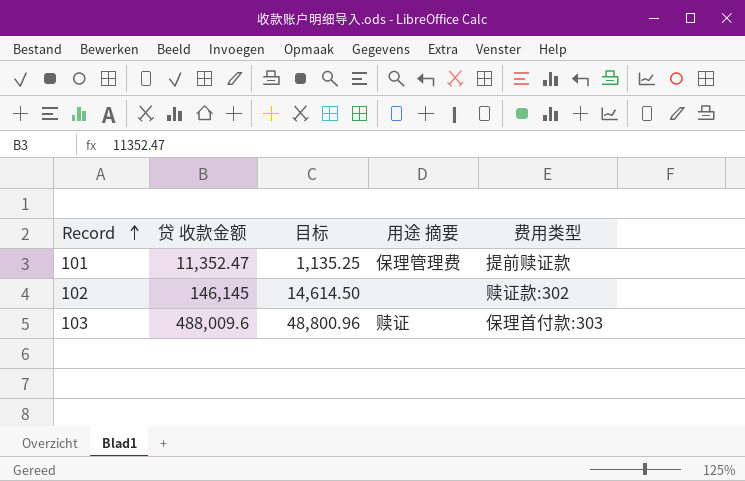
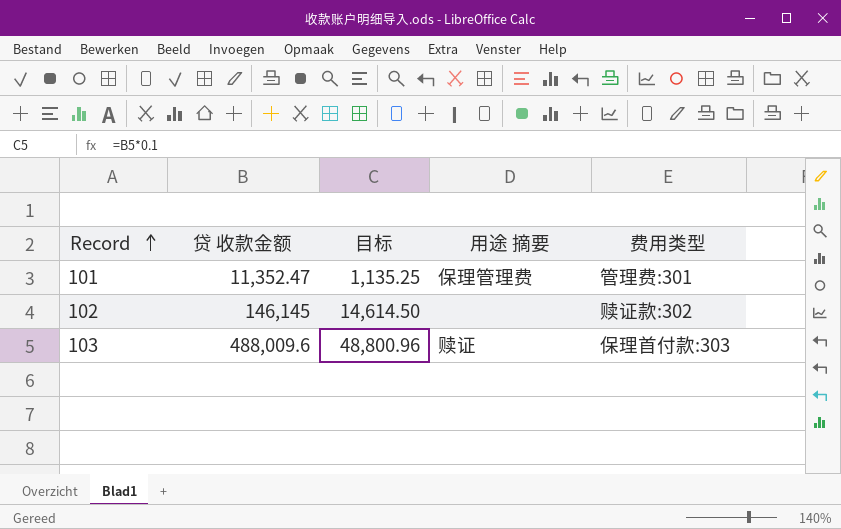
101 | 费用类型: 提前赎证款 -> 管理费:301

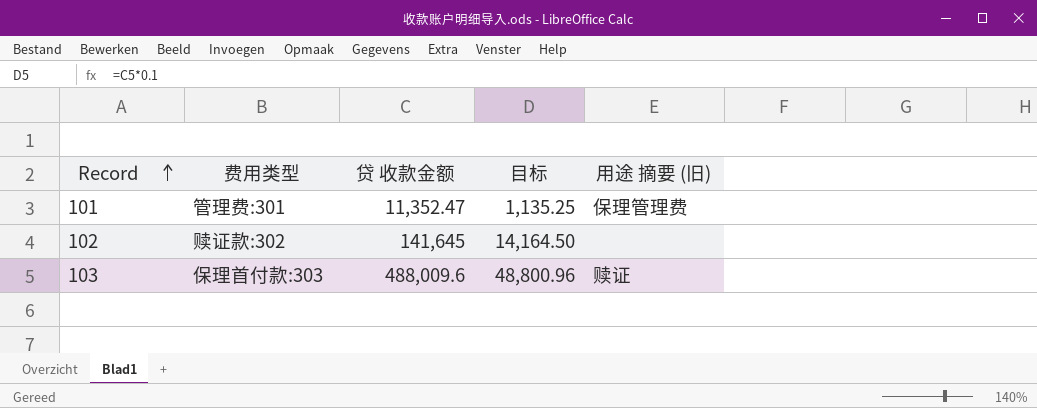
column 费用类型 | position: 5 -> 2
column name: 用途 摘要 -> 用途 摘要 (旧)
102 | 贷 收款金额: 146,145 -> 141,645
102 | 目标: 14,614.50 -> 14,164.50

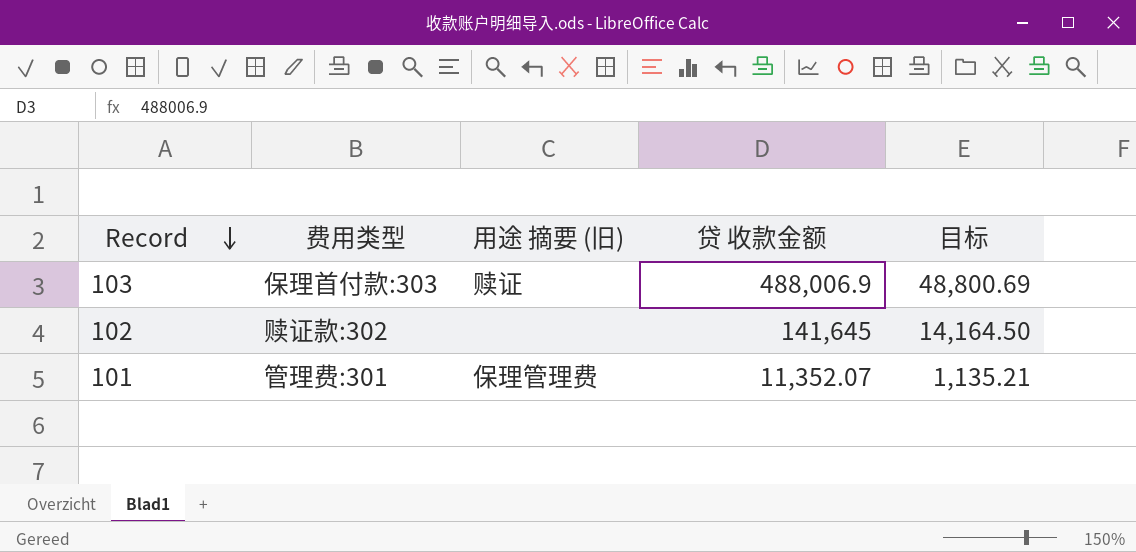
row order: Record ascending -> Record descending
column 用途 摘要 (旧) | position: 5 -> 3
103 | 贷 收款金额: 488,009.6 -> 488,006.9
103 | 目标: 48,800.96 -> 48,800.69
101 | 贷 收款金额: 11,352.47 -> 11,352.07
101 | 目标: 1,135.25 -> 1,135.21

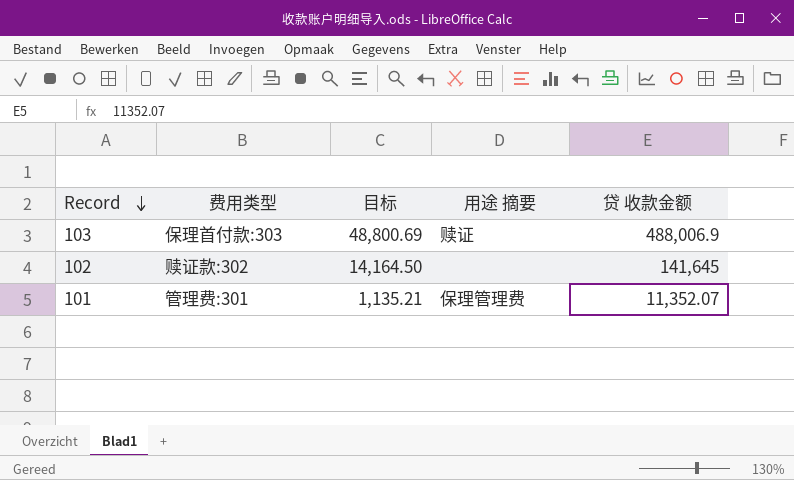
column 目标 | position: 5 -> 3
column name: 用途 摘要 (旧) -> 用途 摘要

